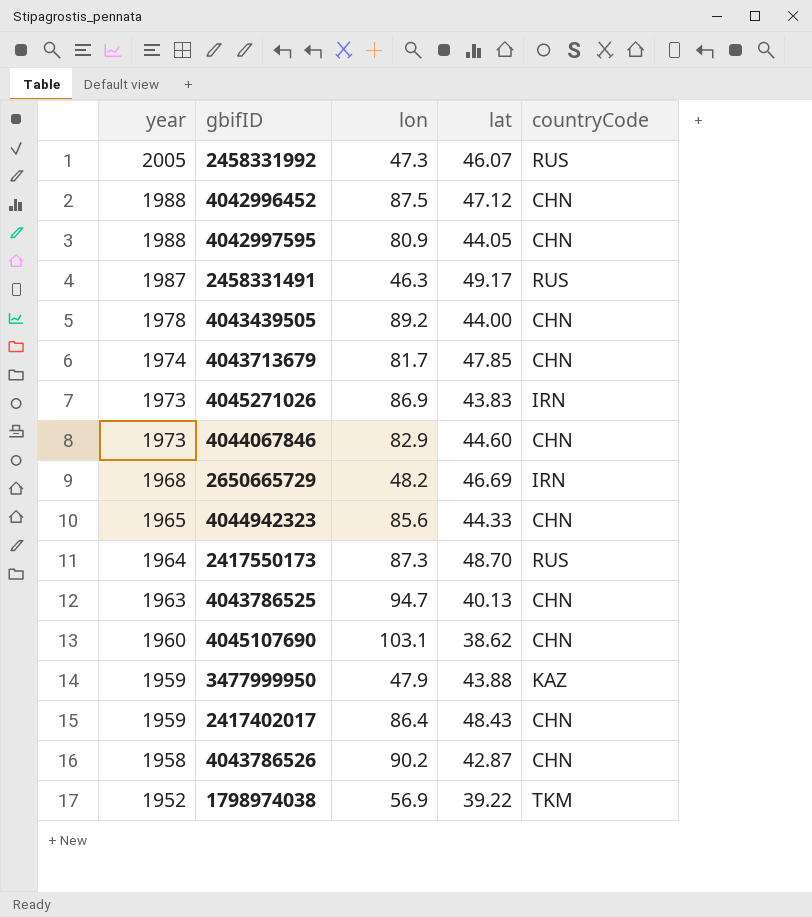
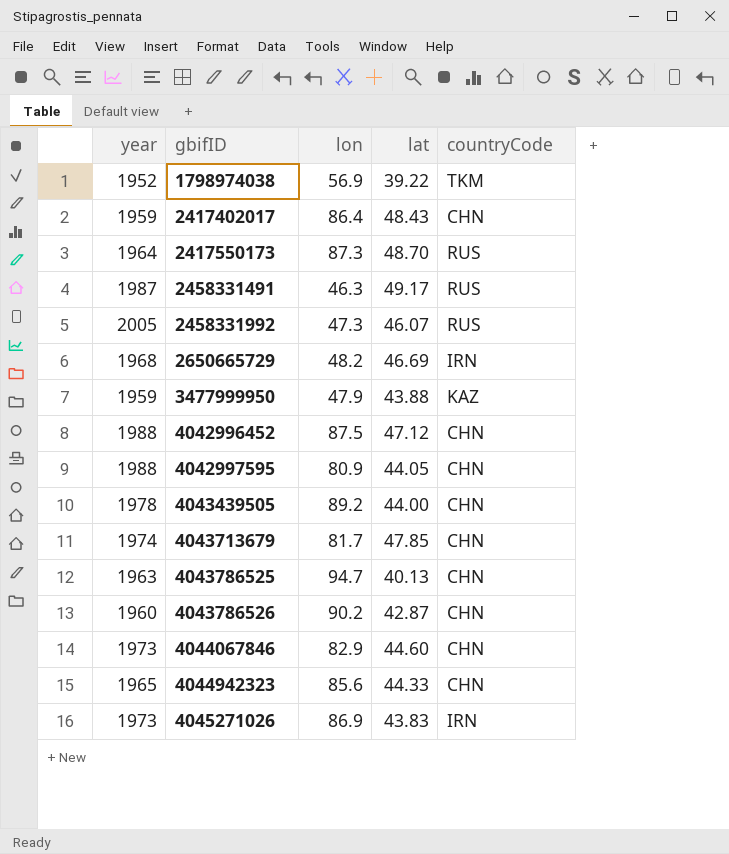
row order: year descending -> gbifID ascending
row 4045107690: 1960 | 103.1 | 38.62 | CHN -> none
4043786526 | year: 1958 -> 1960

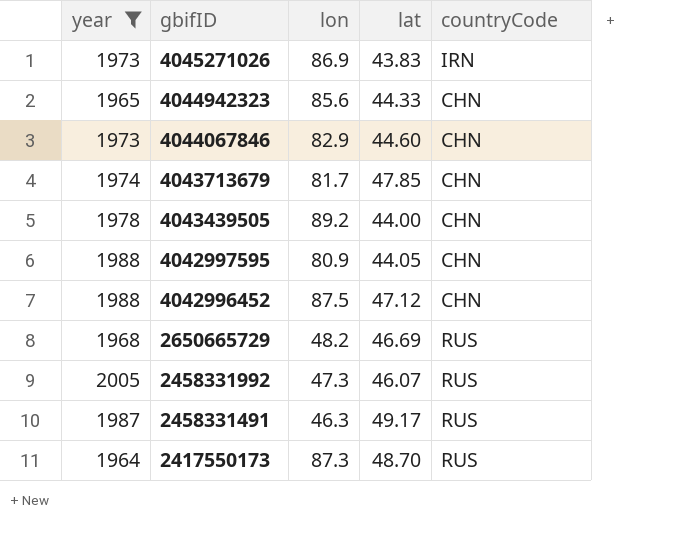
filter: none -> year >= 1964
row order: gbifID ascending -> gbifID descending
2650665729 | countryCode: IRN -> RUS

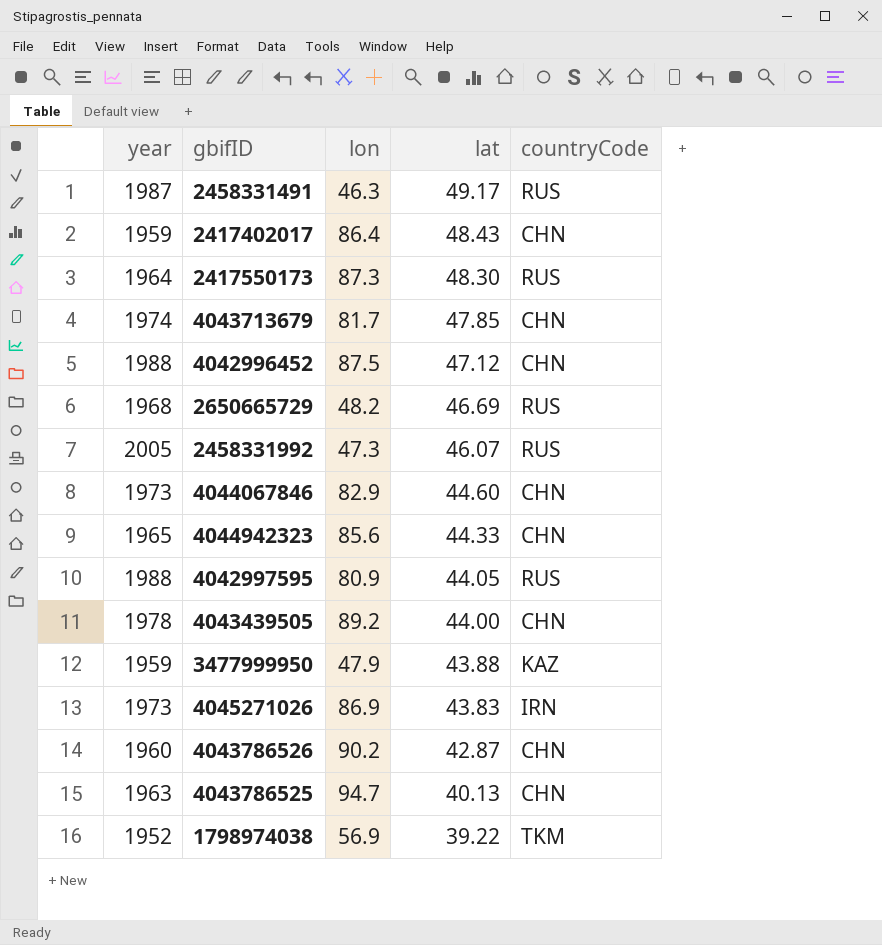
filter: year >= 1964 -> none
row order: gbifID descending -> lat descending
2417550173 | lat: 48.70 -> 48.30
4042997595 | countryCode: CHN -> RUS

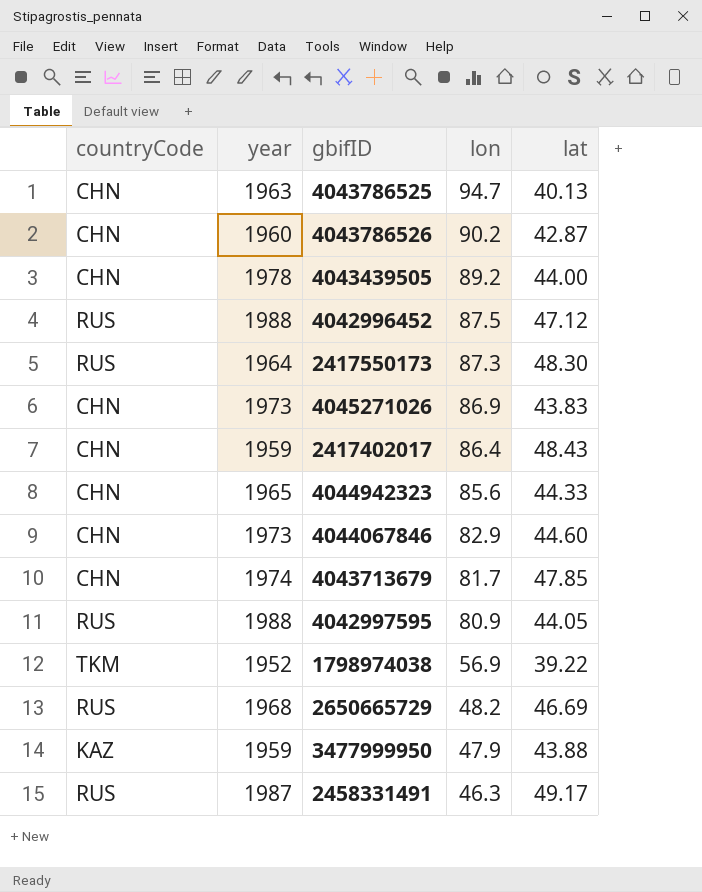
row order: lat descending -> lon descending
column countryCode | position: 5 -> 1
row 2458331992: 2005 | 47.3 | 46.07 | RUS -> none
4042996452 | countryCode: CHN -> RUS
4045271026 | countryCode: IRN -> CHN

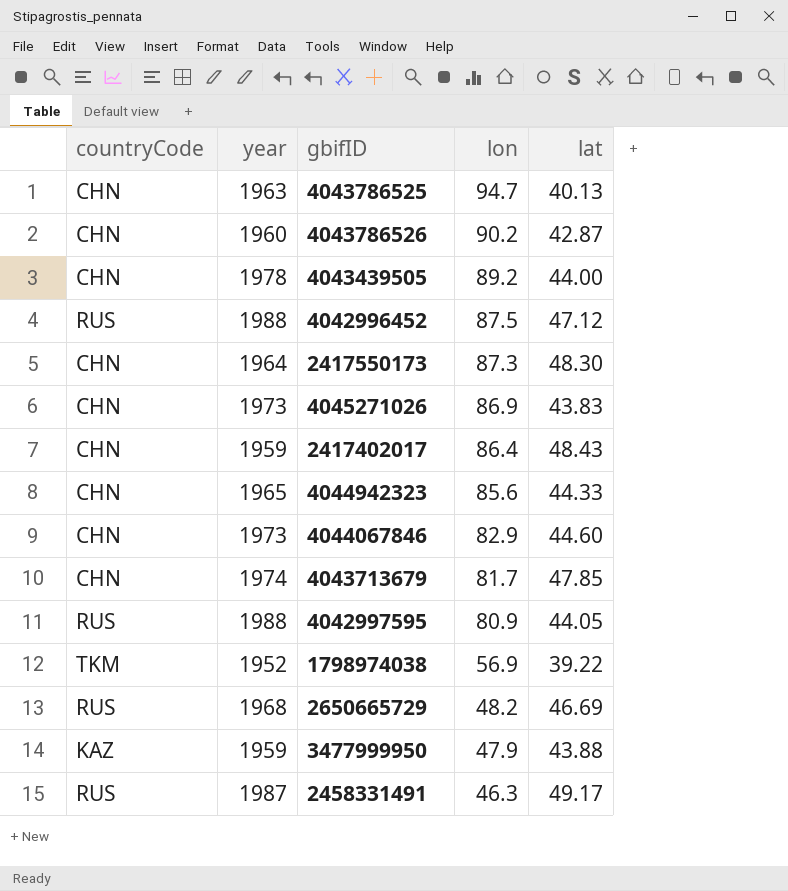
2417550173 | countryCode: RUS -> CHN

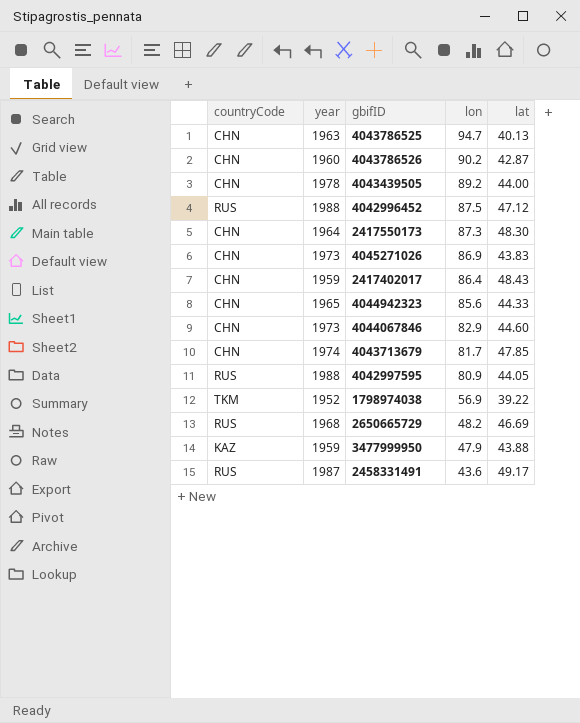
2458331491 | lon: 46.3 -> 43.6

